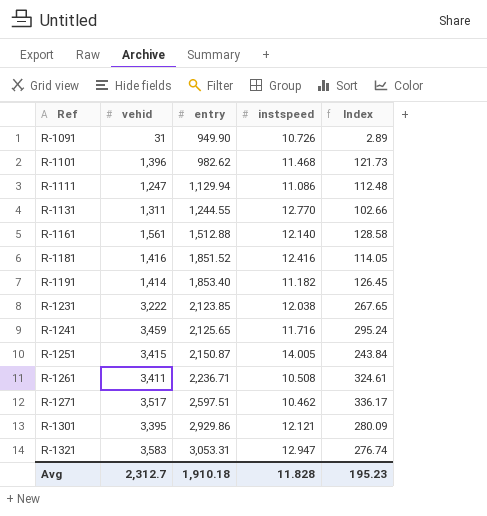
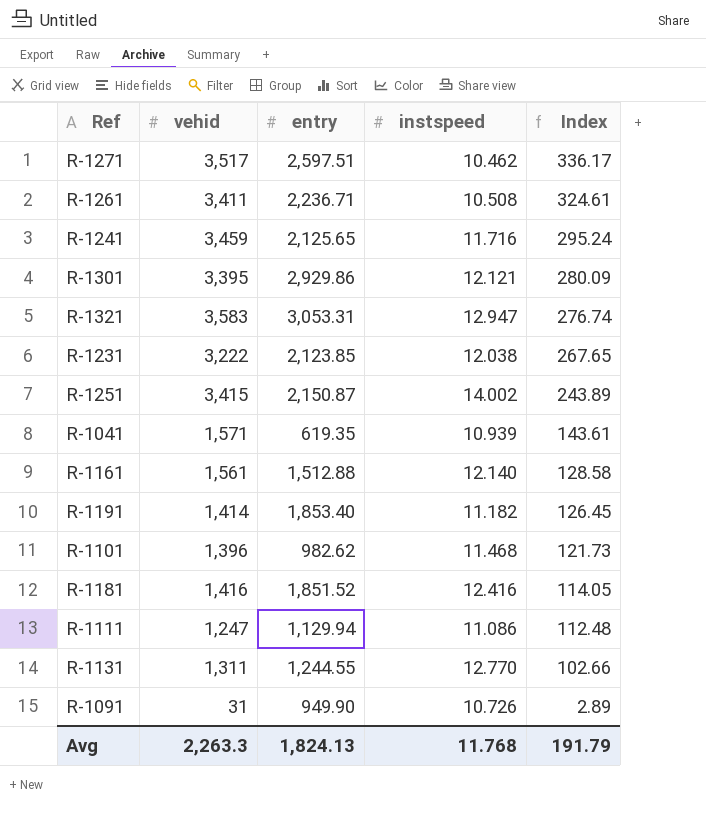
row order: Ref ascending -> Index descending
R-1251 | instspeed: 14.005 -> 14.002
R-1251 | Index: 243.84 -> 243.89
row R-1041: none -> 1,571 | 619.35 | 10.939 | 143.61
Avg | vehid: 2,312.7 -> 2,263.3
Avg | entry: 1,910.18 -> 1,824.13
Avg | instspeed: 11.828 -> 11.768
Avg | Index: 195.23 -> 191.79

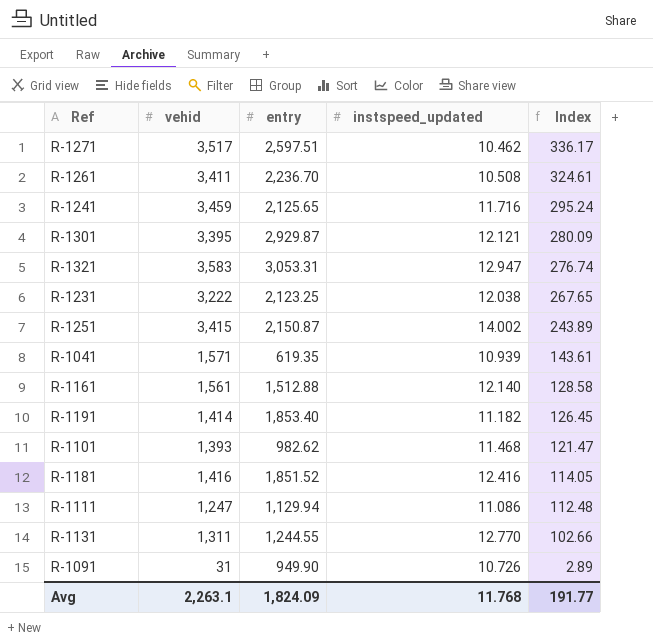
column name: instspeed -> instspeed_updated
R-1261 | entry: 2,236.71 -> 2,236.70
R-1301 | entry: 2,929.86 -> 2,929.87
R-1231 | entry: 2,123.85 -> 2,123.25
R-1101 | vehid: 1,396 -> 1,393
R-1101 | Index: 121.73 -> 121.47
Avg | vehid: 2,263.3 -> 2,263.1
Avg | entry: 1,824.13 -> 1,824.09
Avg | Index: 191.79 -> 191.77

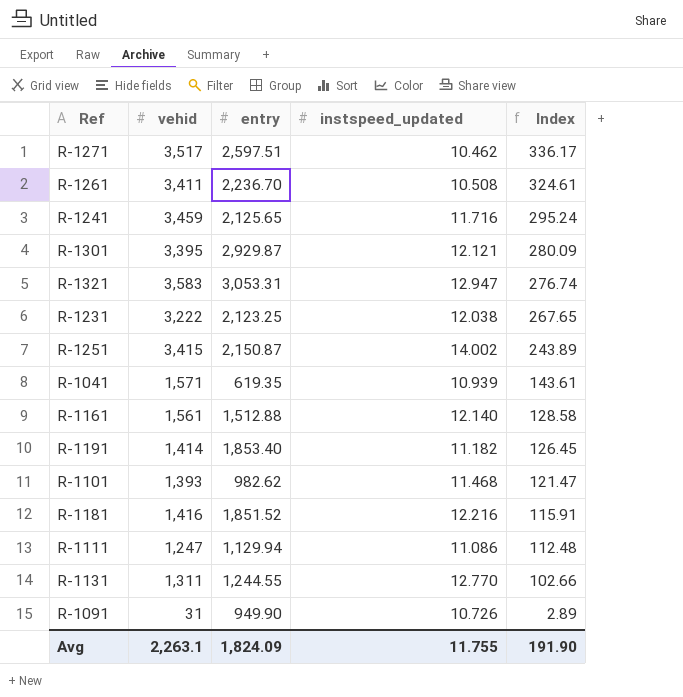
R-1181 | instspeed_updated: 12.416 -> 12.216
R-1181 | Index: 114.05 -> 115.91
Avg | instspeed_updated: 11.768 -> 11.755
Avg | Index: 191.77 -> 191.90

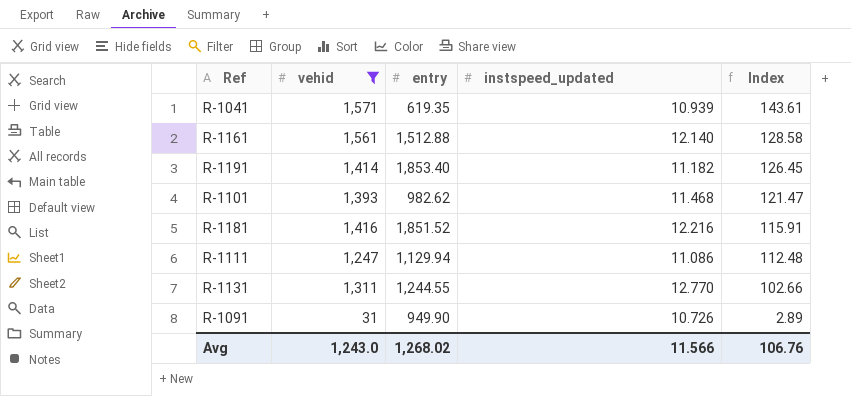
filter: none -> vehid <= 1,571
Avg | vehid: 2,263.1 -> 1,243.0
Avg | entry: 1,824.09 -> 1,268.02
Avg | instspeed_updated: 11.755 -> 11.566
Avg | Index: 191.90 -> 106.76

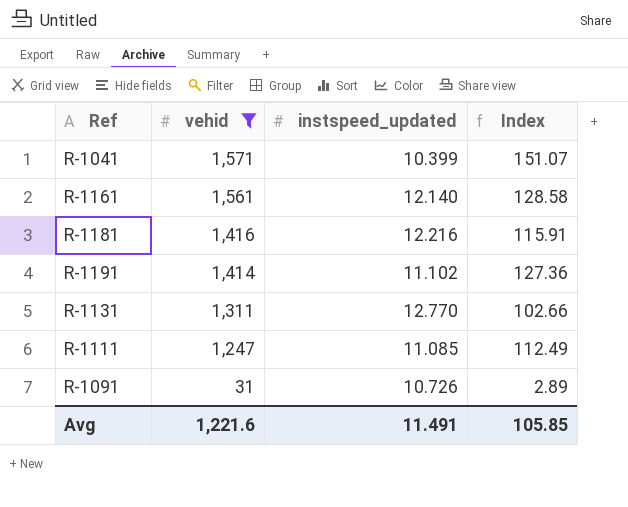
row order: Index descending -> vehid descending
column entry | position: 3 -> none
row R-1101: 1,393 | 982.62 | 11.468 | 121.47 -> none
R-1041 | instspeed_updated: 10.939 -> 10.399
R-1041 | Index: 143.61 -> 151.07
R-1191 | instspeed_updated: 11.182 -> 11.102
R-1191 | Index: 126.45 -> 127.36
R-1111 | instspeed_updated: 11.086 -> 11.085
R-1111 | Index: 112.48 -> 112.49
Avg | vehid: 1,243.0 -> 1,221.6
Avg | instspeed_updated: 11.566 -> 11.491
Avg | Index: 106.76 -> 105.85

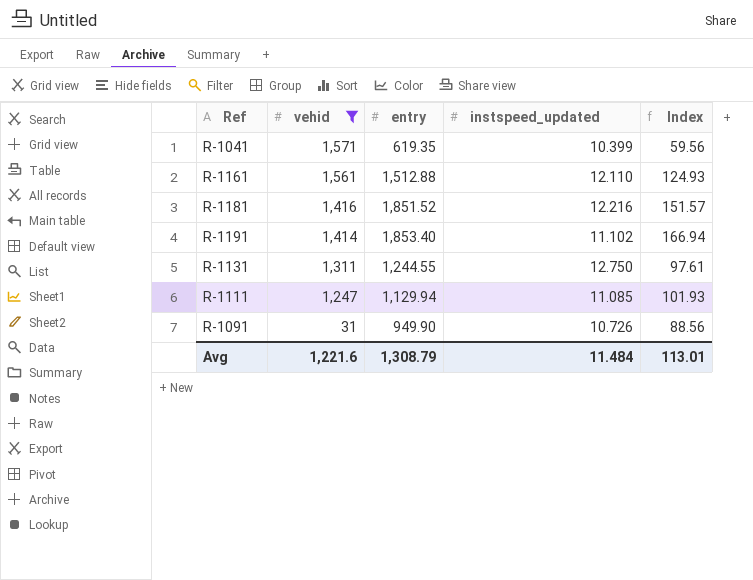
column entry | position: none -> 3
column Index | formula: [vehid] / [instspeed_updated] -> [entry] / [instspeed_updated]
R-1161 | instspeed_updated: 12.140 -> 12.110
R-1131 | instspeed_updated: 12.770 -> 12.750
Avg | instspeed_updated: 11.491 -> 11.484
Avg | Index: 105.85 -> 113.01

